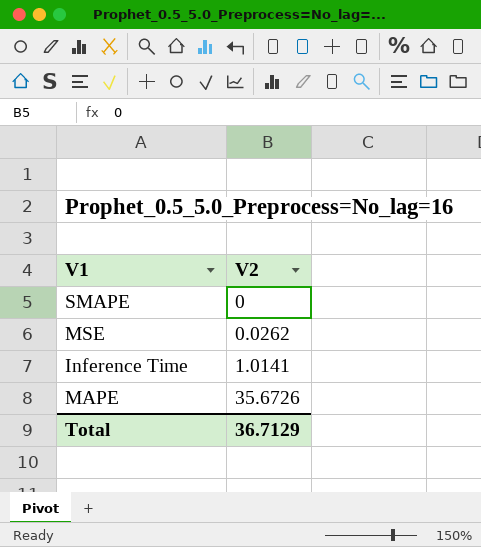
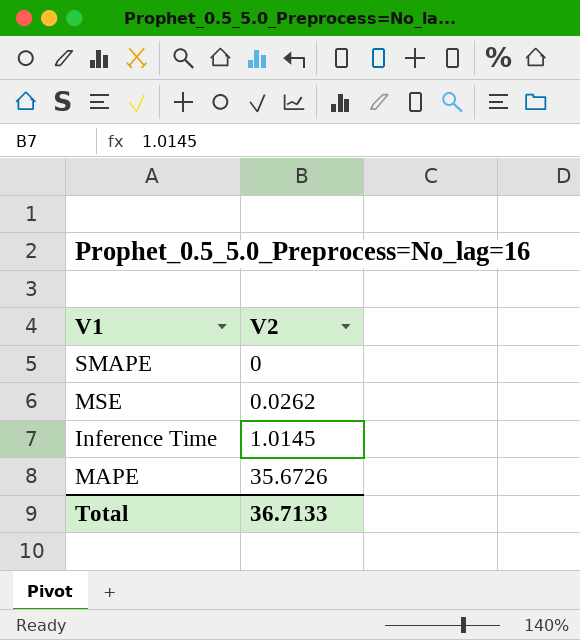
Inference Time | V2: 1.0141 -> 1.0145
Total | V2: 36.7129 -> 36.7133

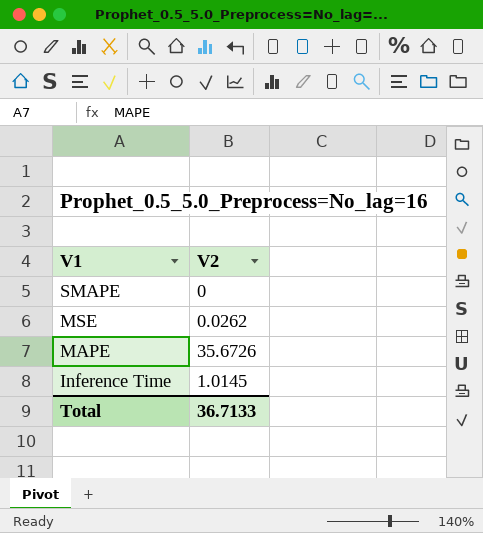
row order: V2 ascending -> V1 descending

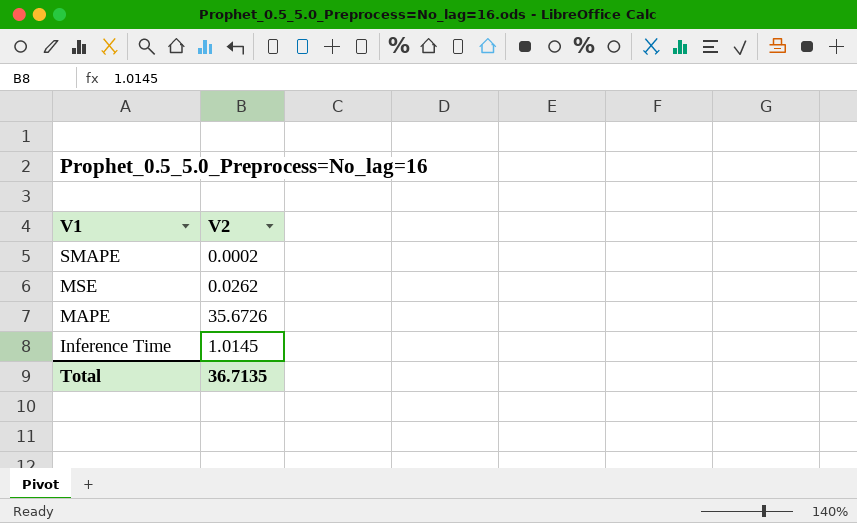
SMAPE | V2: 0 -> 0.0002
Total | V2: 36.7133 -> 36.7135

